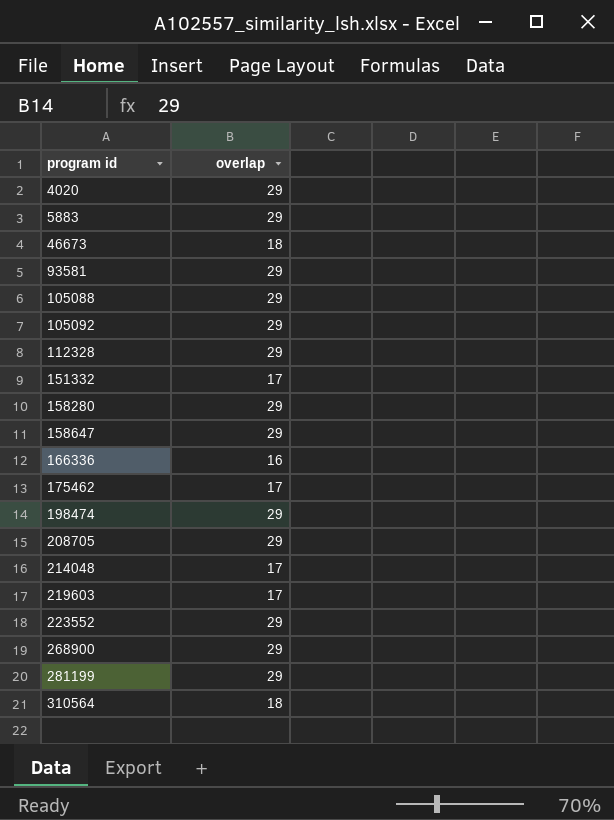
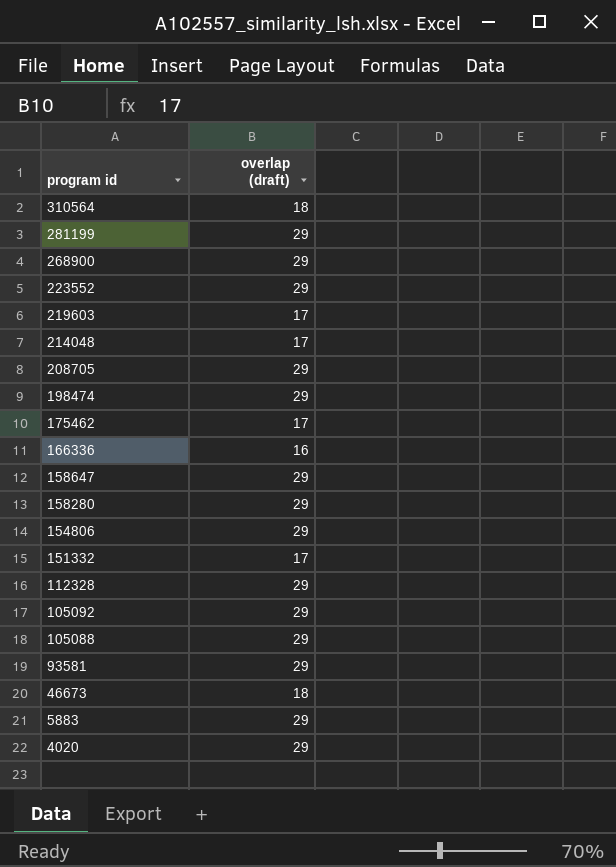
row order: program id ascending -> program id descending
column name: overlap -> overlap (draft)
row 154806: none -> 29

